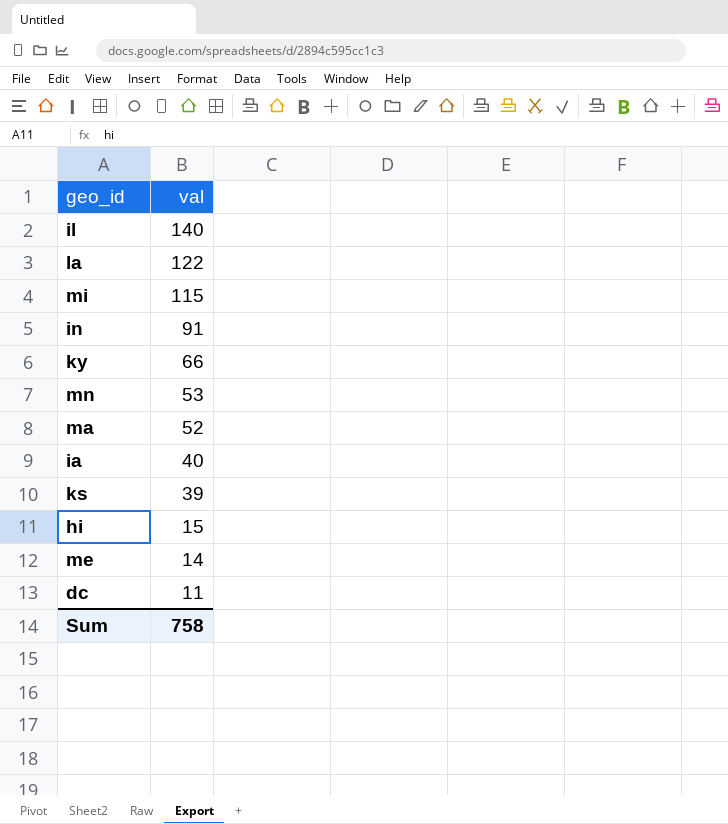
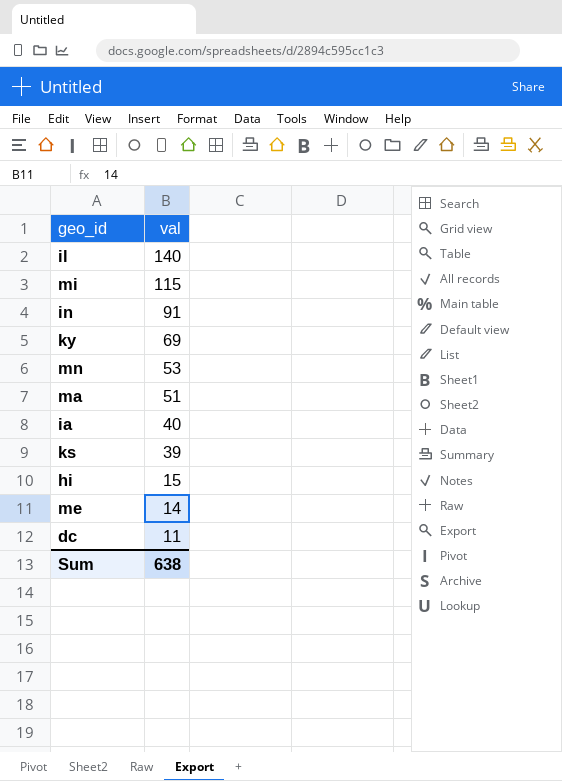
row la: 122 -> none
ky | val: 66 -> 69
ma | val: 52 -> 51
Sum | val: 758 -> 638

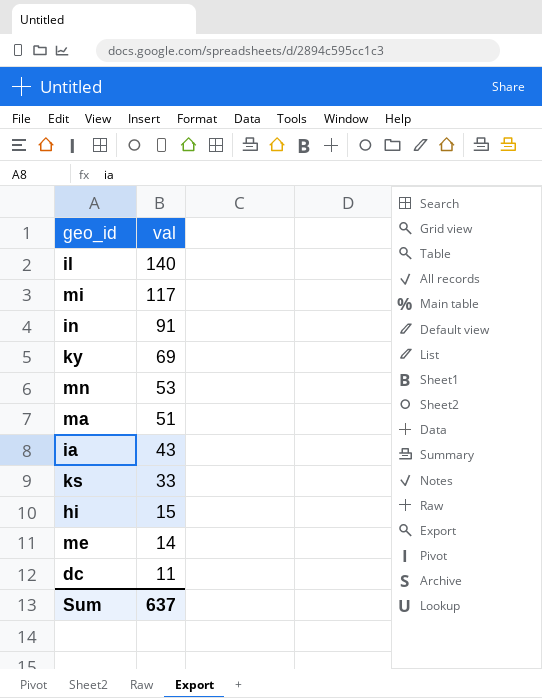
mi | val: 115 -> 117
ia | val: 40 -> 43
ks | val: 39 -> 33
Sum | val: 638 -> 637

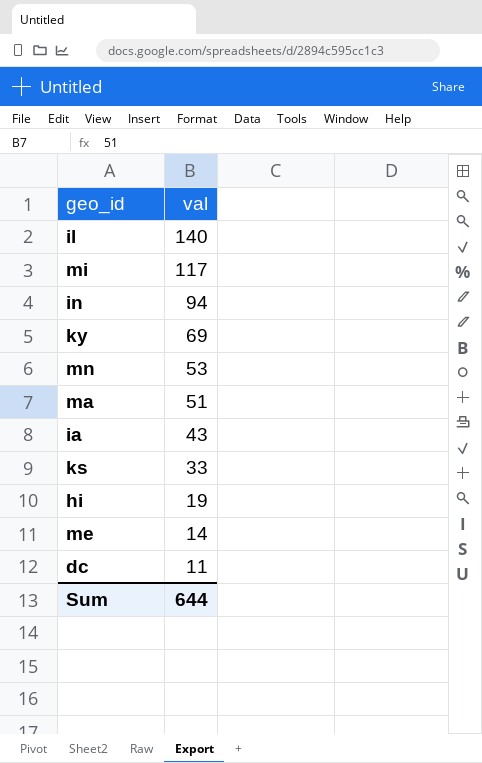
in | val: 91 -> 94
hi | val: 15 -> 19
Sum | val: 637 -> 644

